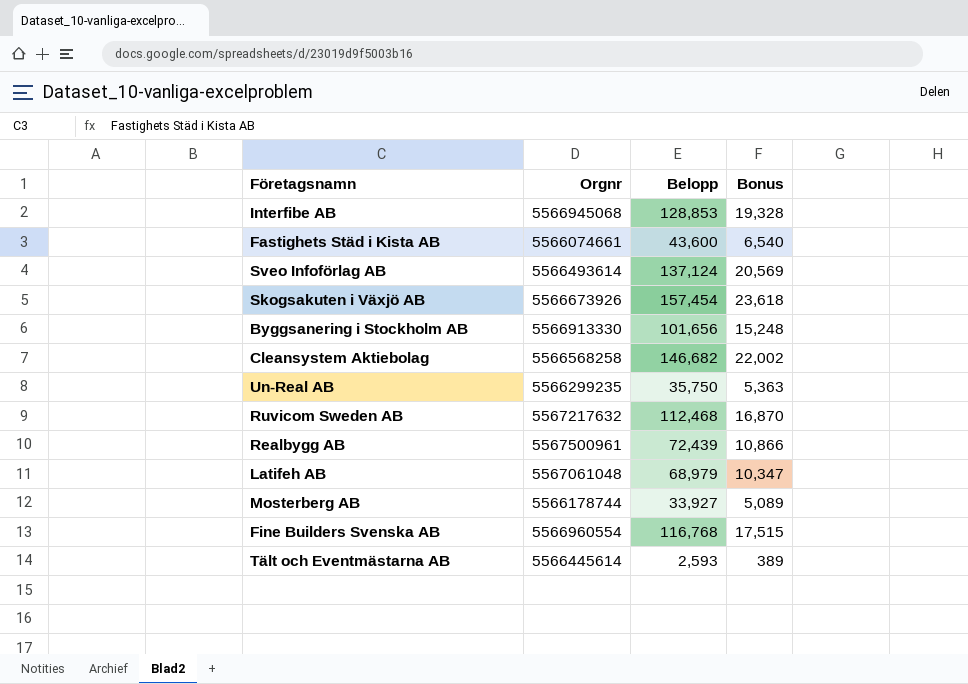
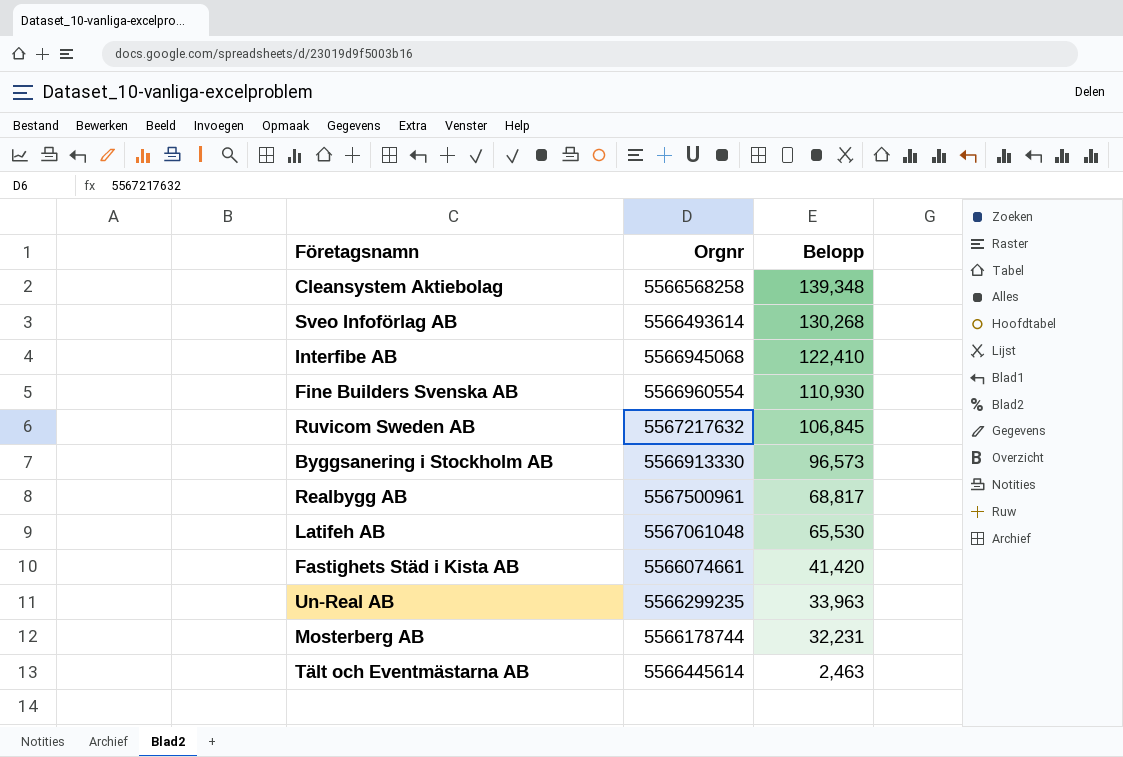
row order: none -> Belopp descending
column Bonus | formula: [Belopp] * 0.15 -> none
row Skogsakuten i Växjö AB: 5566673926 | 157,454 | 23,618 -> none
Cleansystem Aktiebolag | Belopp: 146,682 -> 139,348
Sveo Infoförlag AB | Belopp: 137,124 -> 130,268
Interfibe AB | Belopp: 128,853 -> 122,410
Fine Builders Svenska AB | Belopp: 116,768 -> 110,930
Ruvicom Sweden AB | Belopp: 112,468 -> 106,845
Byggsanering i Stockholm AB | Belopp: 101,656 -> 96,573
Realbygg AB | Belopp: 72,439 -> 68,817
Latifeh AB | Belopp: 68,979 -> 65,530
Fastighets Städ i Kista AB | Belopp: 43,600 -> 41,420
Un-Real AB | Belopp: 35,750 -> 33,963
Mosterberg AB | Belopp: 33,927 -> 32,231
Tält och Eventmästarna AB | Belopp: 2,593 -> 2,463

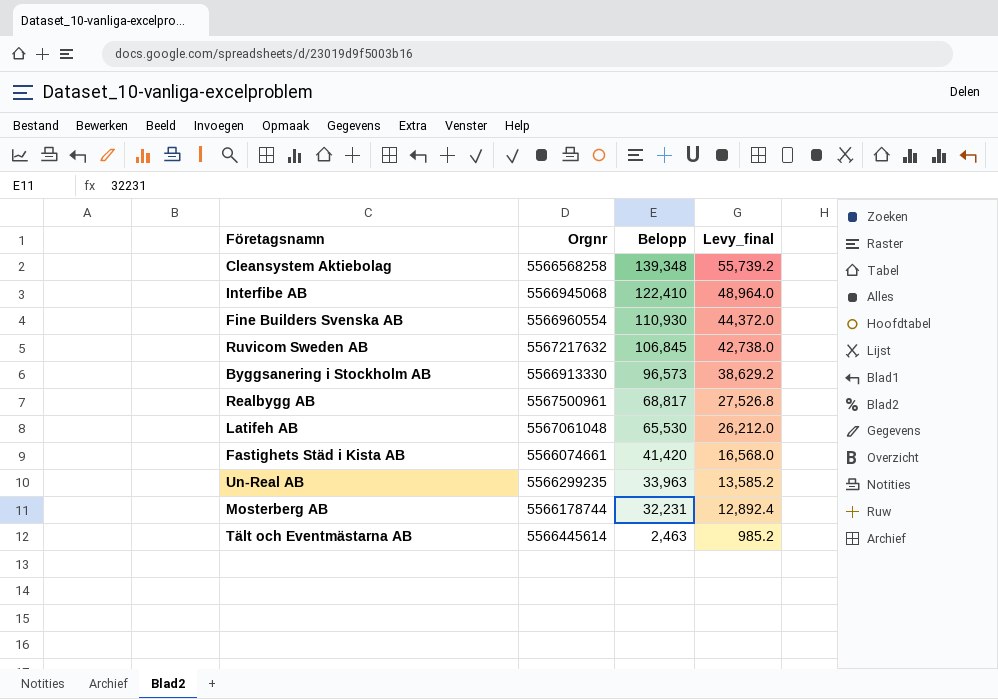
column Levy_final | formula: none -> [Belopp] * 0.4
row Sveo Infoförlag AB: 5566493614 | 130,268 -> none

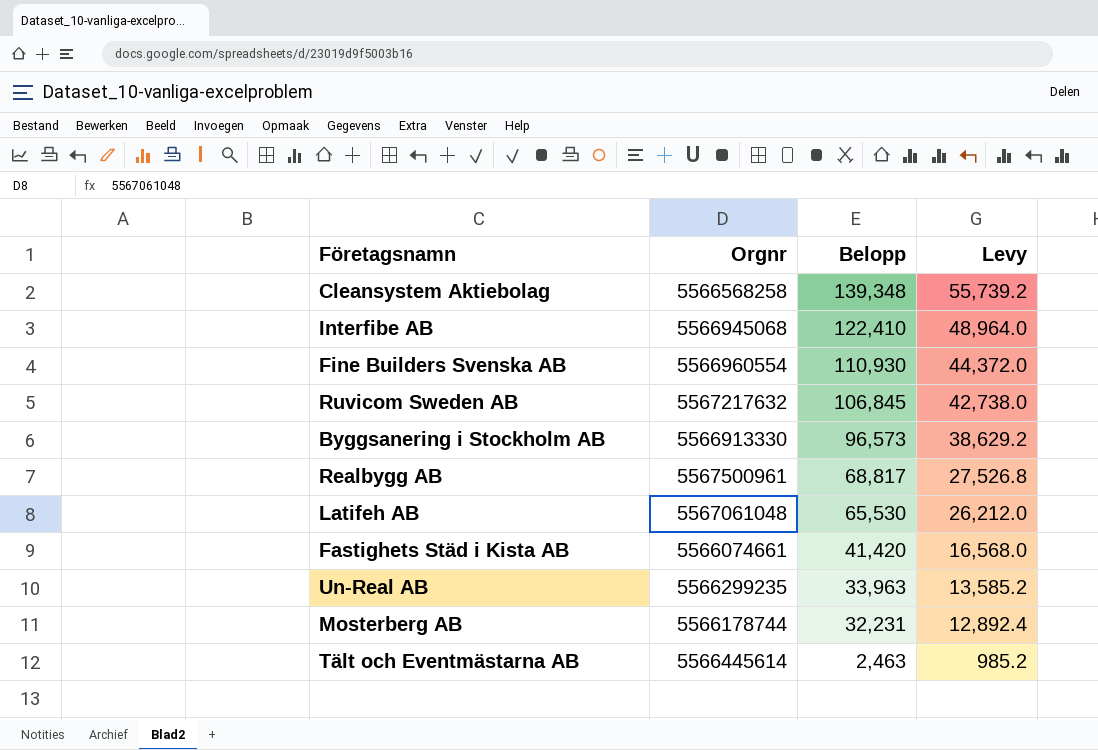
column name: Levy_final -> Levy

